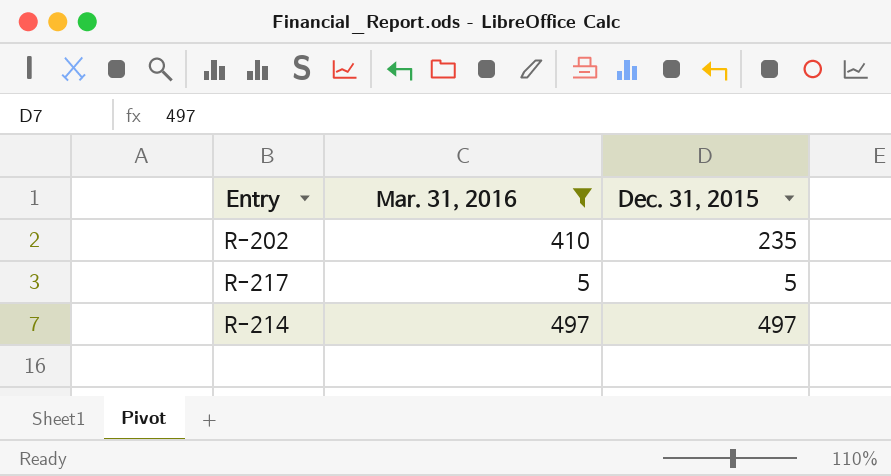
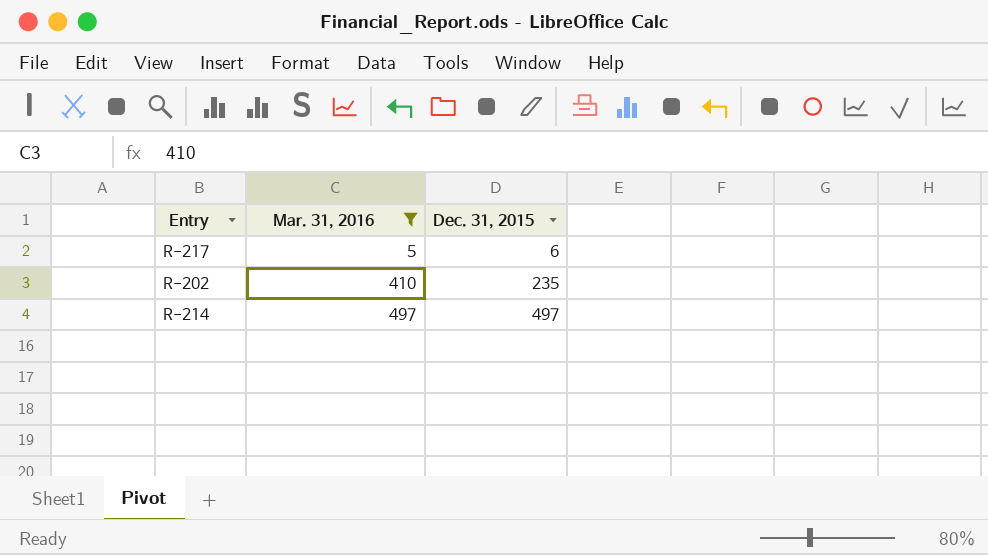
row order: none -> Mar. 31, 2016 ascending
R-217 | Dec. 31, 2015: 5 -> 6

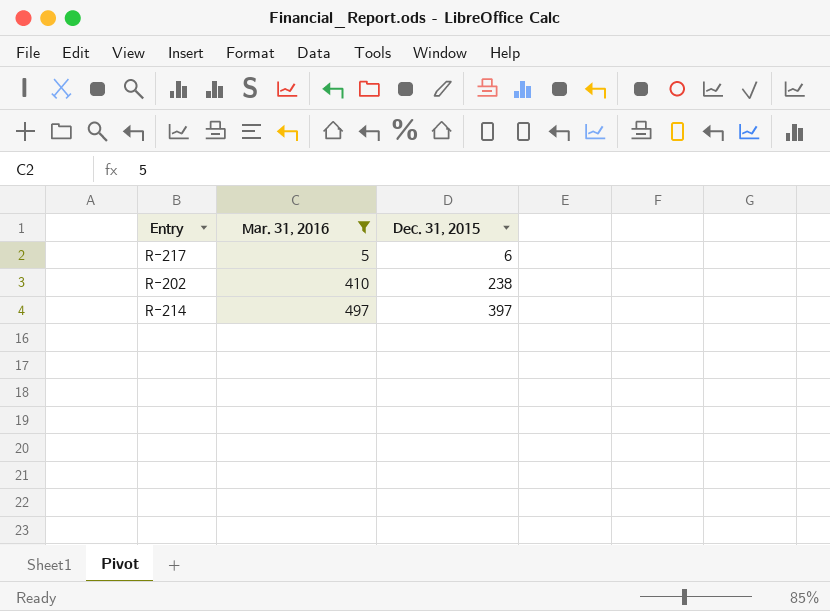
R-202 | Dec. 31, 2015: 235 -> 238
R-214 | Dec. 31, 2015: 497 -> 397

